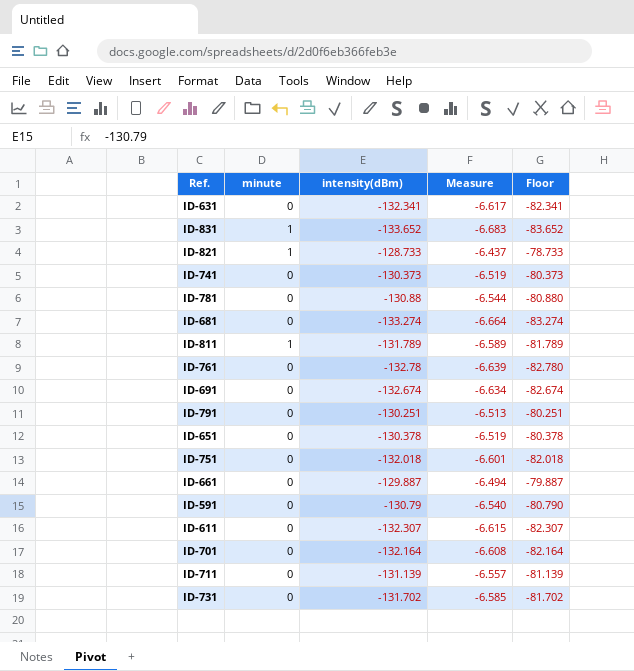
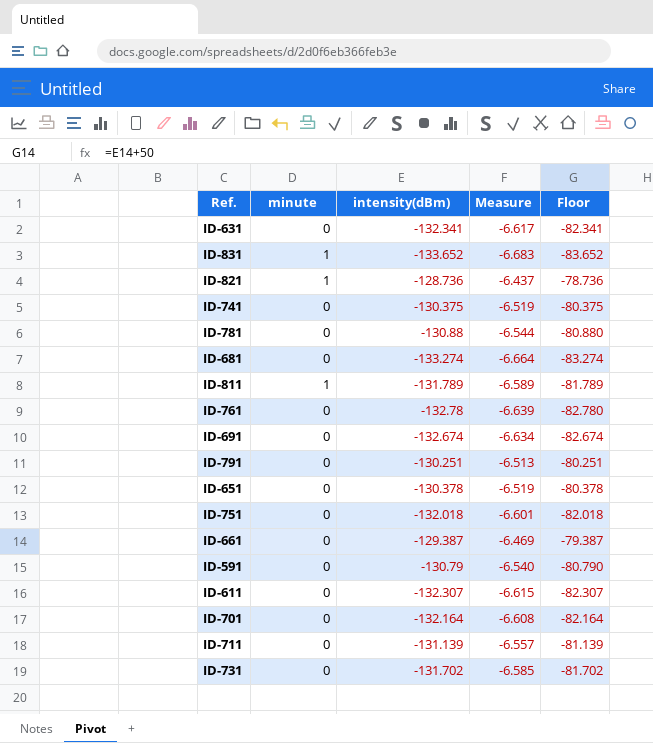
ID-821 | intensity(dBm): -128.733 -> -128.736
ID-821 | Floor: -78.733 -> -78.736
ID-741 | intensity(dBm): -130.373 -> -130.375
ID-741 | Floor: -80.373 -> -80.375
ID-661 | intensity(dBm): -129.887 -> -129.387
ID-661 | Measure: -6.494 -> -6.469
ID-661 | Floor: -79.887 -> -79.387

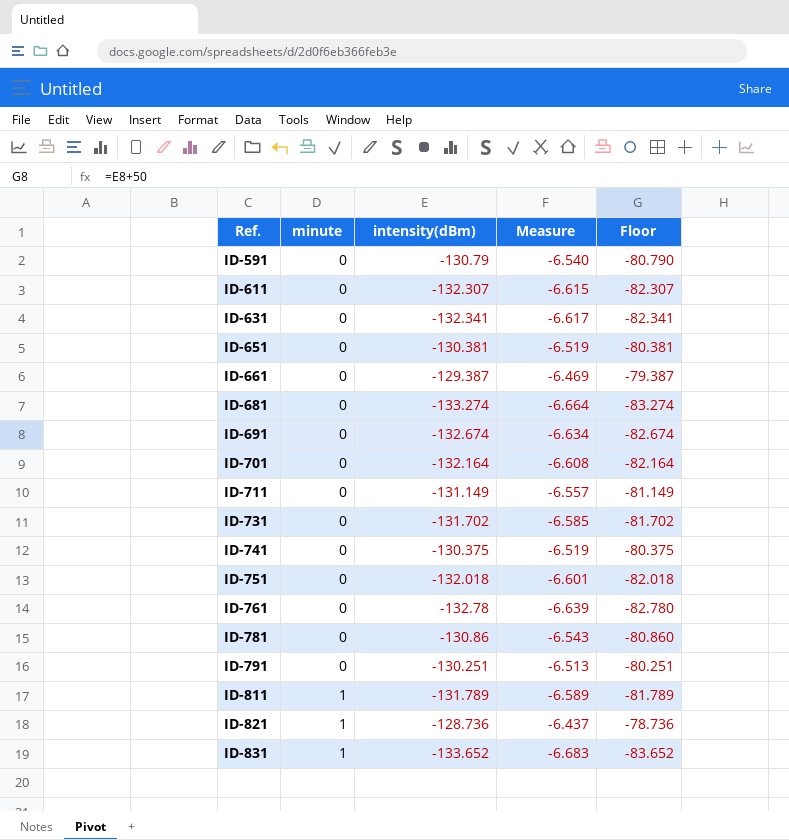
row order: none -> Ref. ascending
ID-651 | intensity(dBm): -130.378 -> -130.381
ID-651 | Floor: -80.378 -> -80.381
ID-711 | intensity(dBm): -131.139 -> -131.149
ID-711 | Floor: -81.139 -> -81.149
ID-781 | intensity(dBm): -130.88 -> -130.86
ID-781 | Measure: -6.544 -> -6.543
ID-781 | Floor: -80.880 -> -80.860

